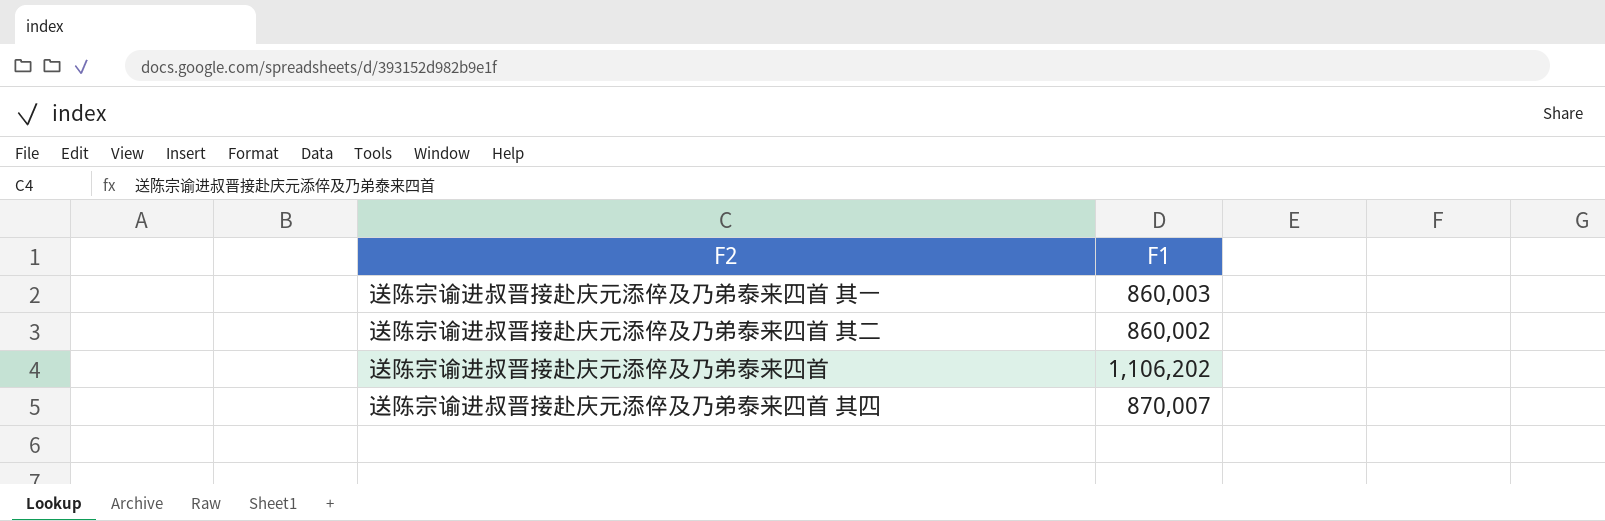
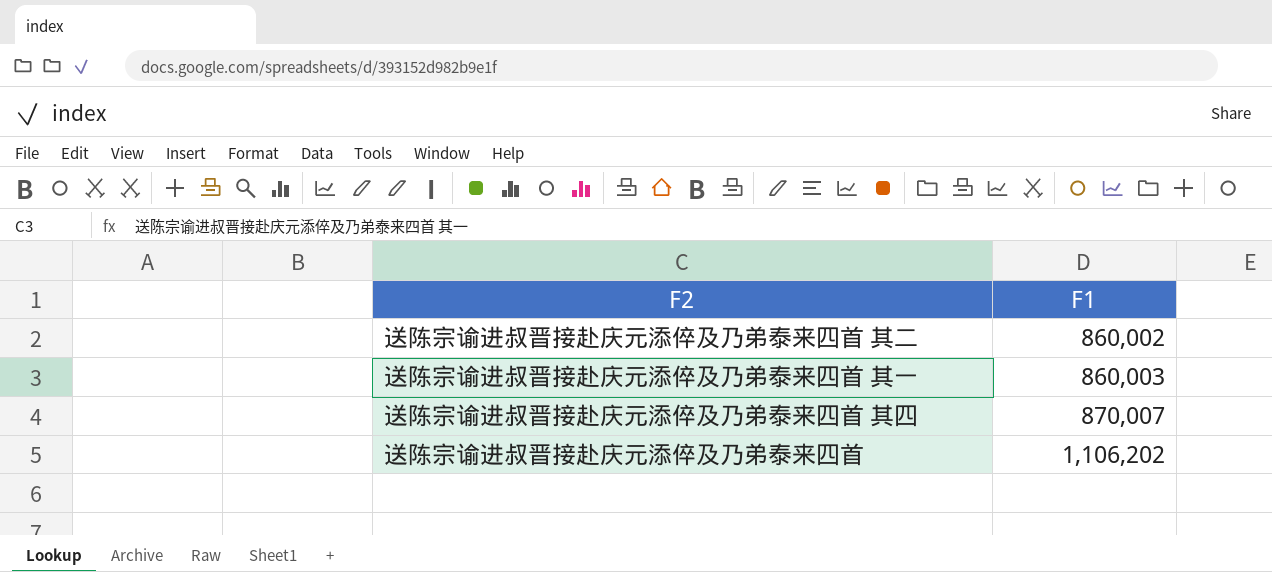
row order: none -> F1 ascending

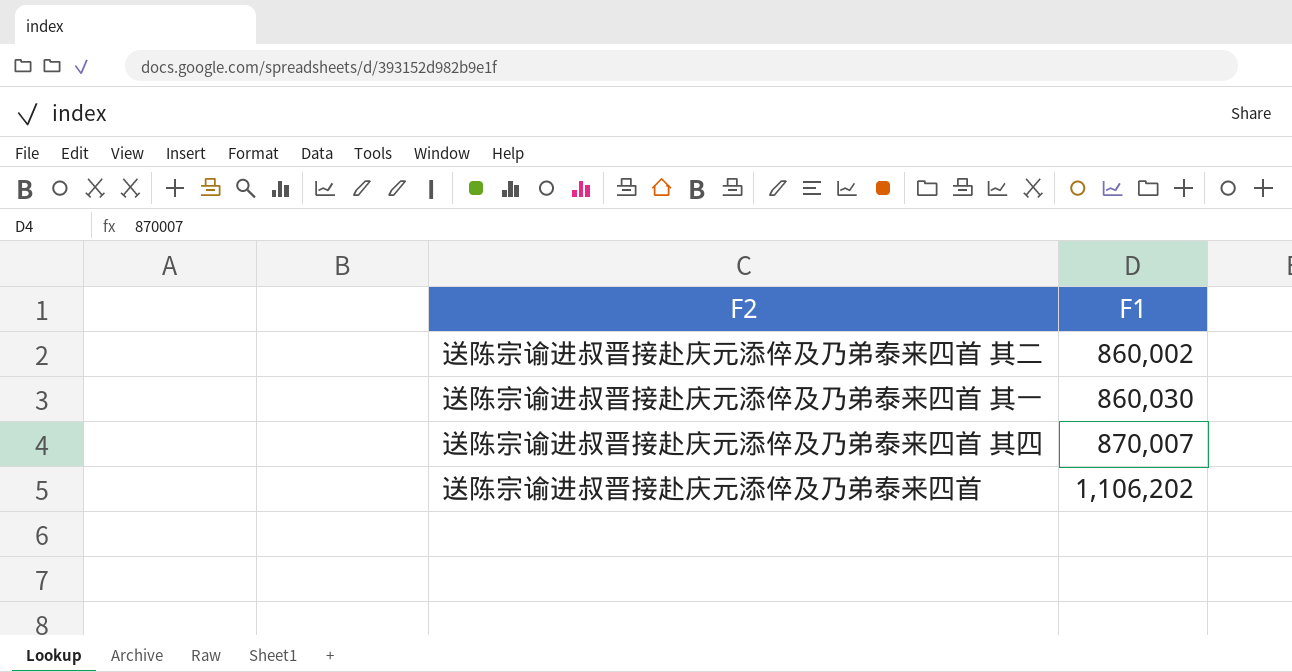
送陈宗谕进叔晋接赴庆元添倅及乃弟泰来四首 其一 | F1: 860,003 -> 860,030

